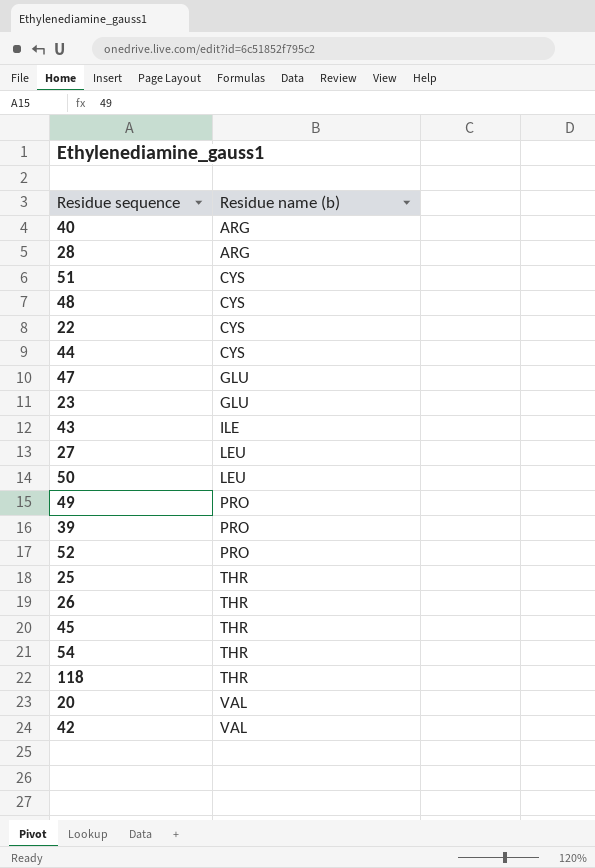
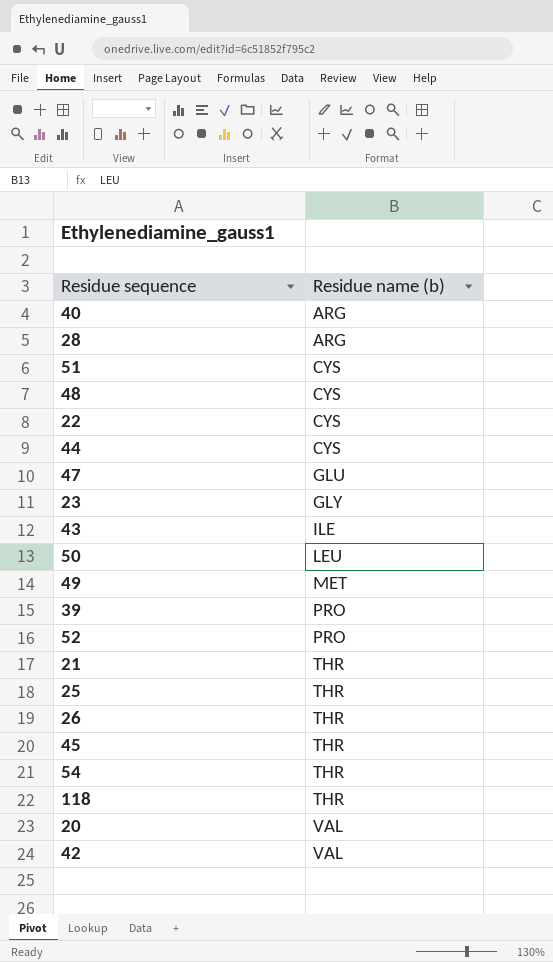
row 27: LEU -> none
23 | Residue name (b): GLU -> GLY
49 | Residue name (b): PRO -> MET
row 21: none -> THR

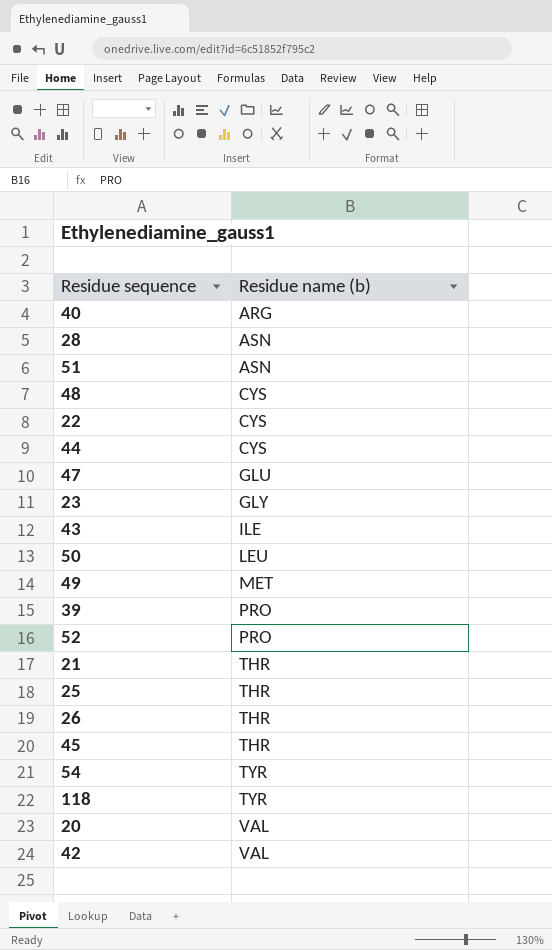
28 | Residue name (b): ARG -> ASN
51 | Residue name (b): CYS -> ASN
54 | Residue name (b): THR -> TYR
118 | Residue name (b): THR -> TYR

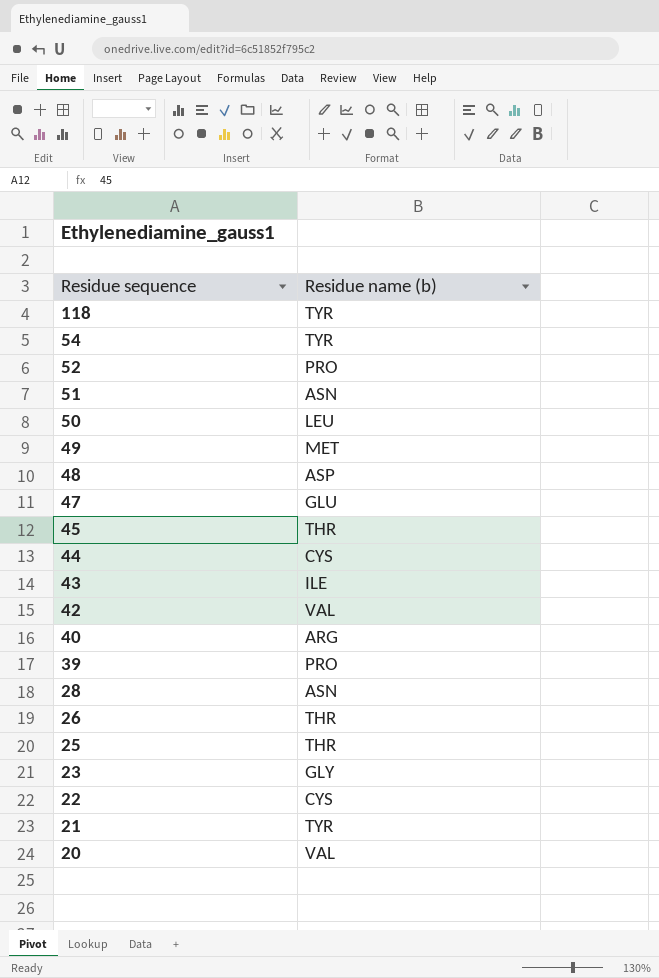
row order: Residue name (b) ascending -> Residue sequence descending
48 | Residue name (b): CYS -> ASP
21 | Residue name (b): THR -> TYR

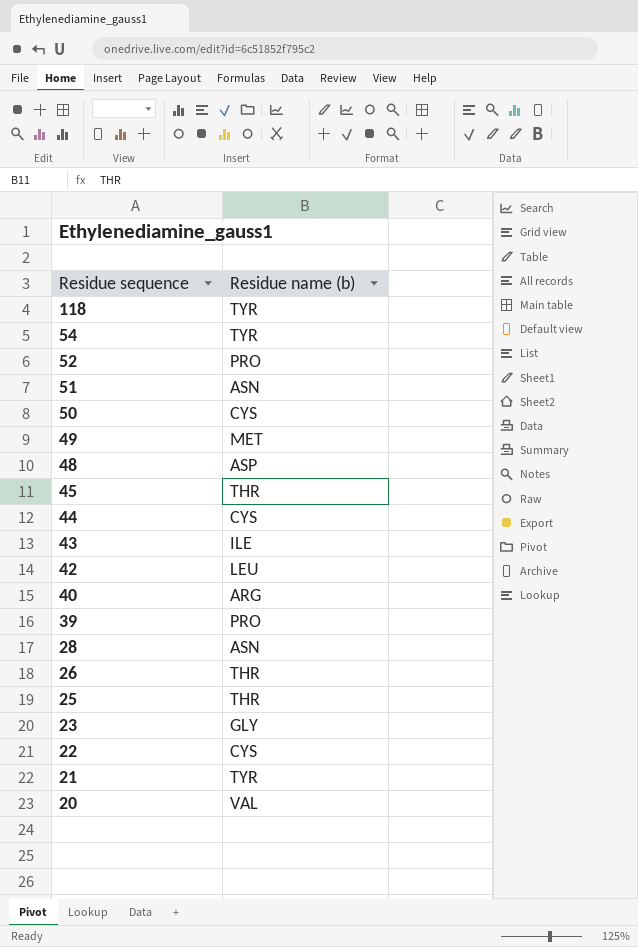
row 47: GLU -> none
50 | Residue name (b): LEU -> CYS
42 | Residue name (b): VAL -> LEU

